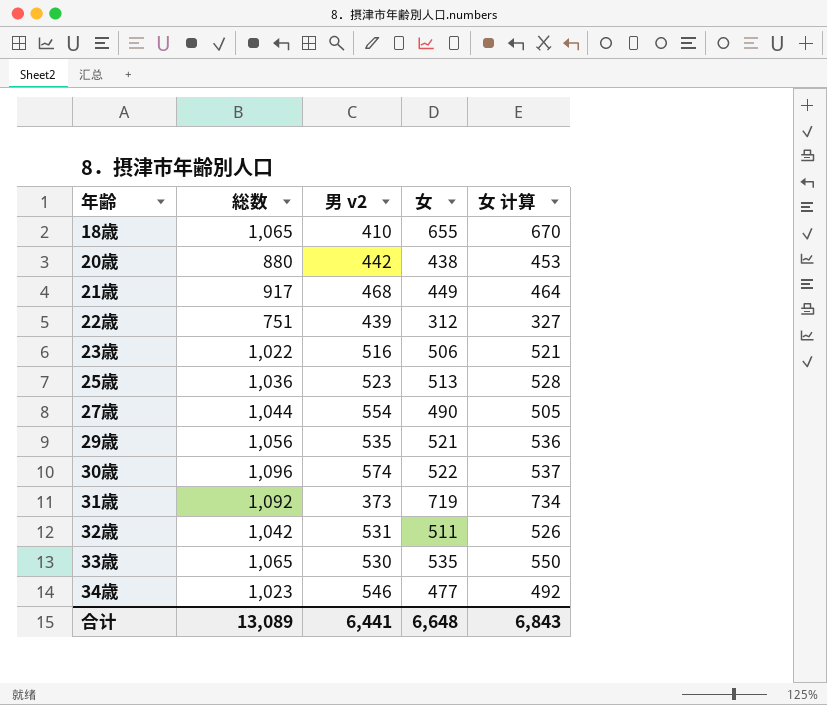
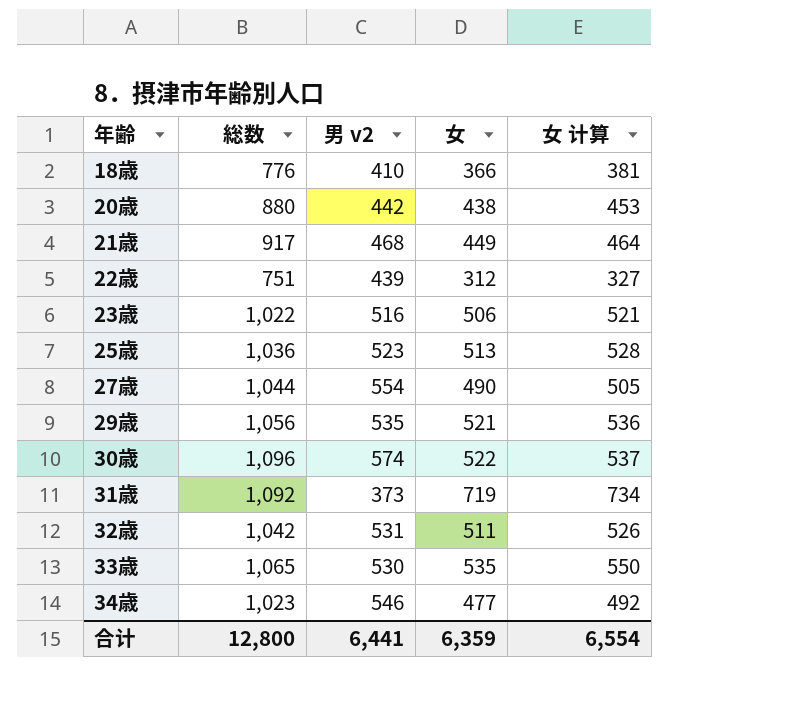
18歳 | 総数: 1,065 -> 776
18歳 | 女: 655 -> 366
18歳 | 女 计算: 670 -> 381
合计 | 総数: 13,089 -> 12,800
合计 | 女: 6,648 -> 6,359
合计 | 女 计算: 6,843 -> 6,554

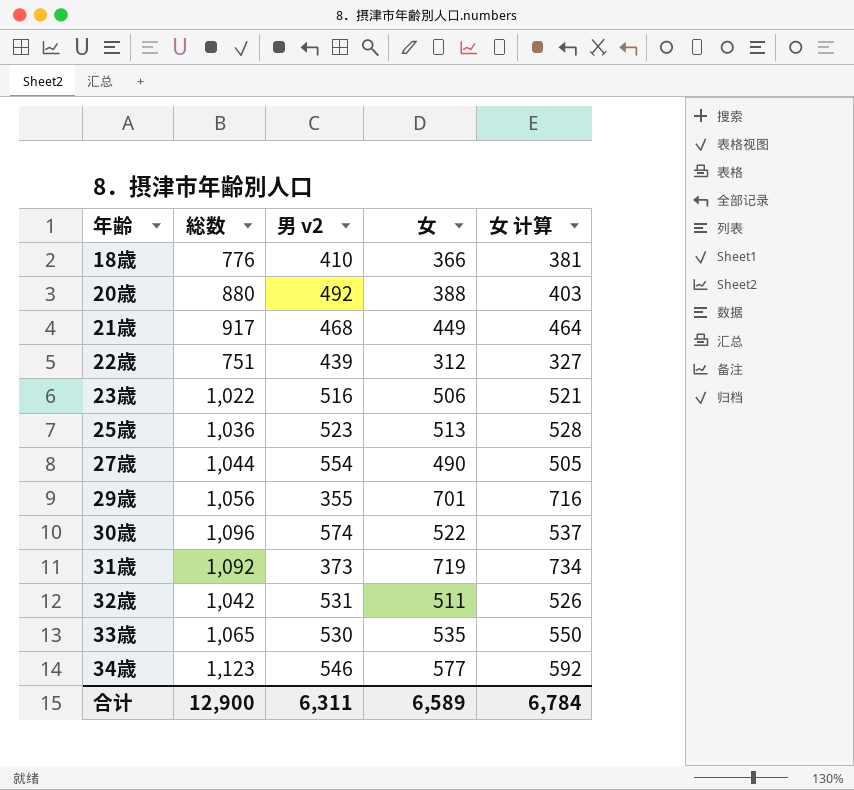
20歳 | 男 v2: 442 -> 492
20歳 | 女: 438 -> 388
20歳 | 女 计算: 453 -> 403
29歳 | 男 v2: 535 -> 355
29歳 | 女: 521 -> 701
29歳 | 女 计算: 536 -> 716
34歳 | 総数: 1,023 -> 1,123
34歳 | 女: 477 -> 577
34歳 | 女 计算: 492 -> 592
合计 | 総数: 12,800 -> 12,900
合计 | 男 v2: 6,441 -> 6,311
合计 | 女: 6,359 -> 6,589
合计 | 女 计算: 6,554 -> 6,784

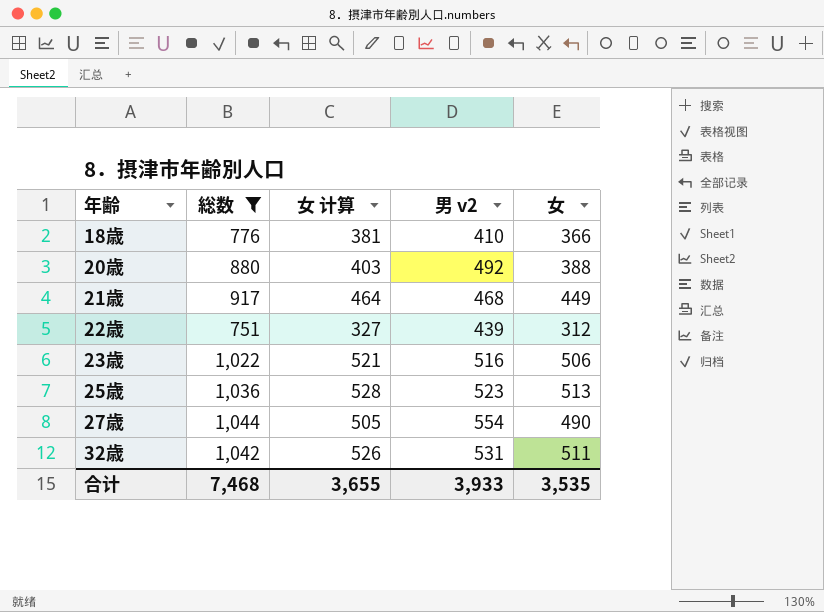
filter: none -> 総数 <= 1,044
column 女 计算 | position: 5 -> 3
合计 | 総数: 12,900 -> 7,468
合计 | 女 计算: 6,784 -> 3,655
合计 | 男 v2: 6,311 -> 3,933
合计 | 女: 6,589 -> 3,535

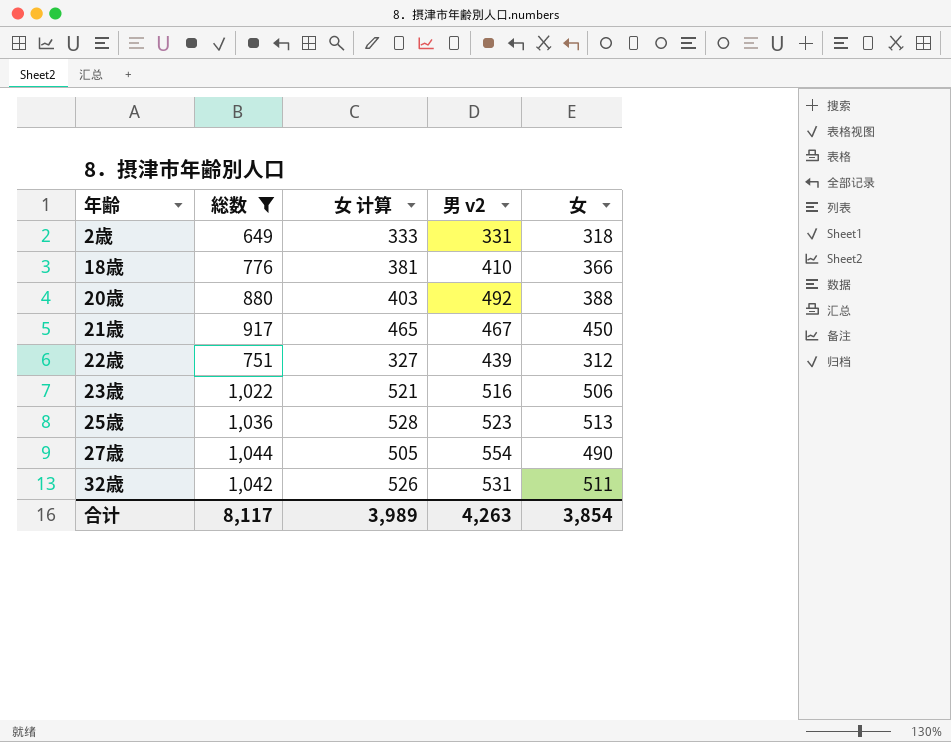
row 2歳: none -> 649 | 333 | 331 | 318
21歳 | 女 计算: 464 -> 465
21歳 | 男 v2: 468 -> 467
21歳 | 女: 449 -> 450
合计 | 総数: 7,468 -> 8,117
合计 | 女 计算: 3,655 -> 3,989
合计 | 男 v2: 3,933 -> 4,263
合计 | 女: 3,535 -> 3,854

